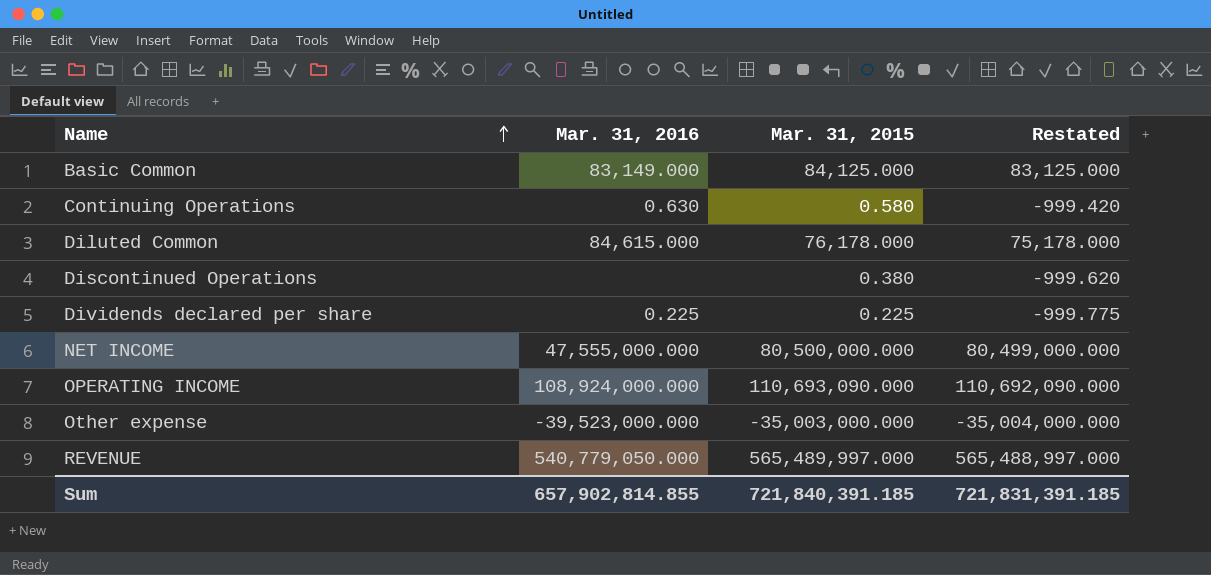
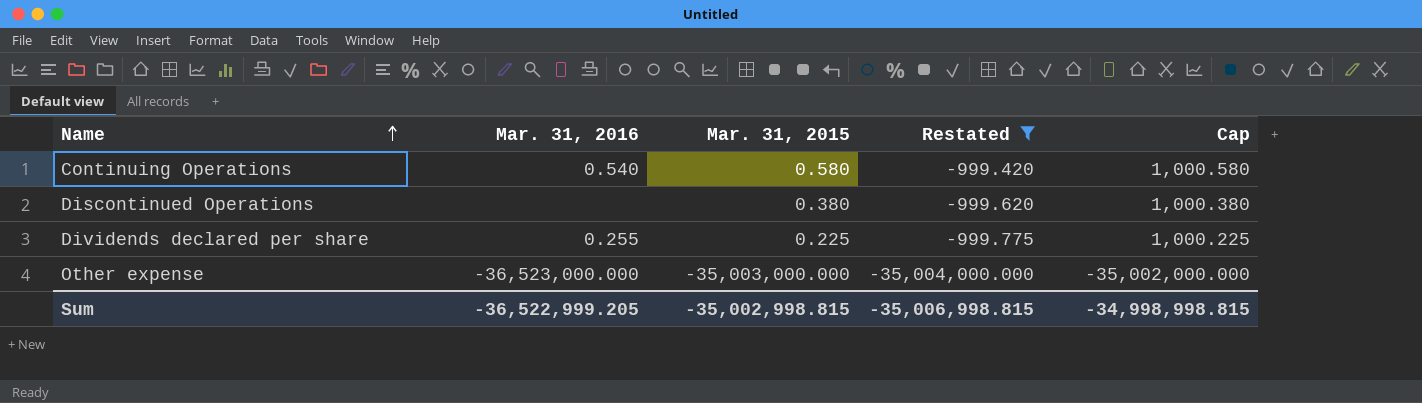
filter: none -> Restated <= -999.420
column Cap | formula: none -> [Mar. 31, 2015] + 1000
Continuing Operations | Mar. 31, 2016: 0.630 -> 0.540
Dividends declared per share | Mar. 31, 2016: 0.225 -> 0.255
Other expense | Mar. 31, 2016: -39,523,000.000 -> -36,523,000.000
Sum | Mar. 31, 2016: 657,902,814.855 -> -36,522,999.205
Sum | Mar. 31, 2015: 721,840,391.185 -> -35,002,998.815
Sum | Restated: 721,831,391.185 -> -35,006,998.815

